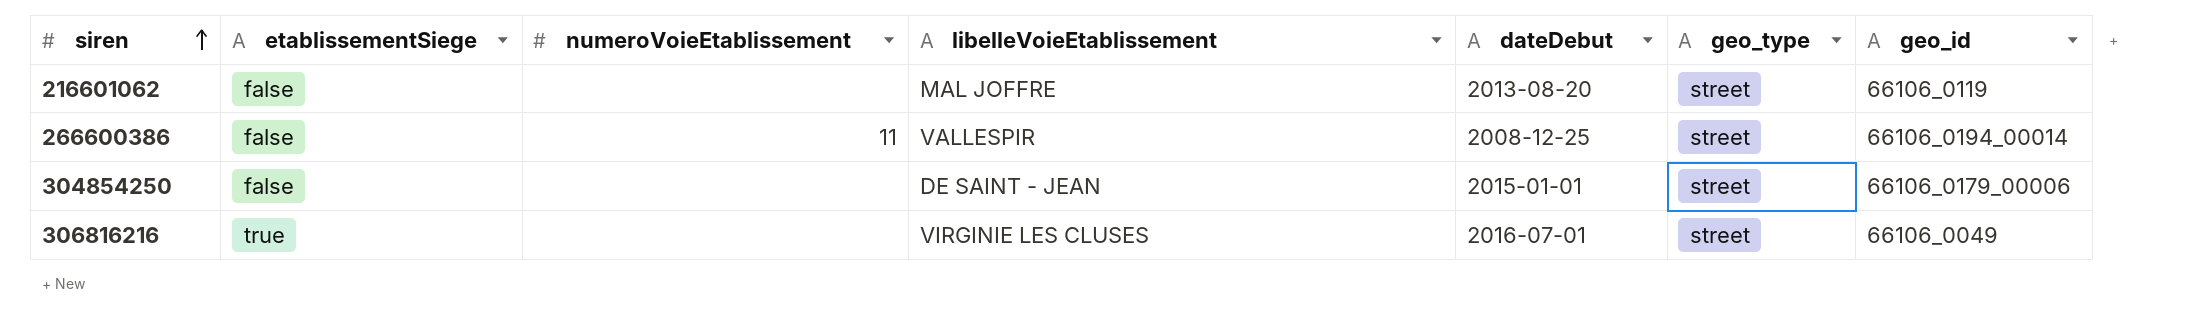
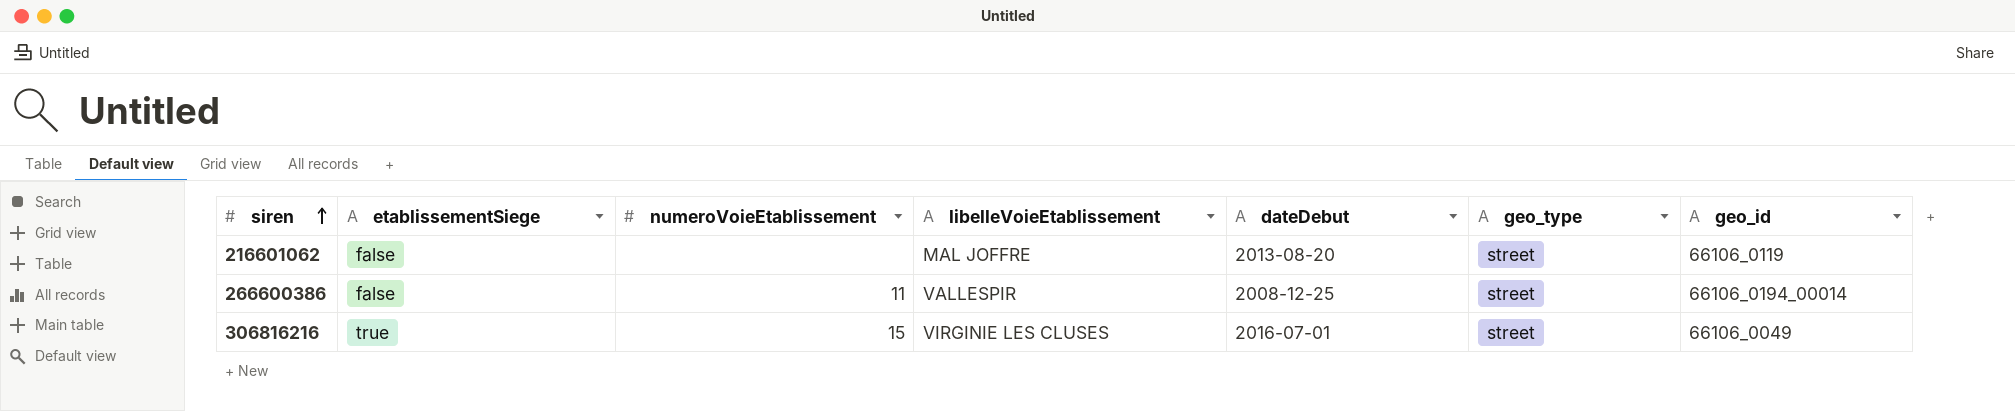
row 304854250: false | none | DE SAINT - JEAN | 2015-01-01 | street | 66106_0179_00006 -> none
306816216 | numeroVoieEtablissement: none -> 15

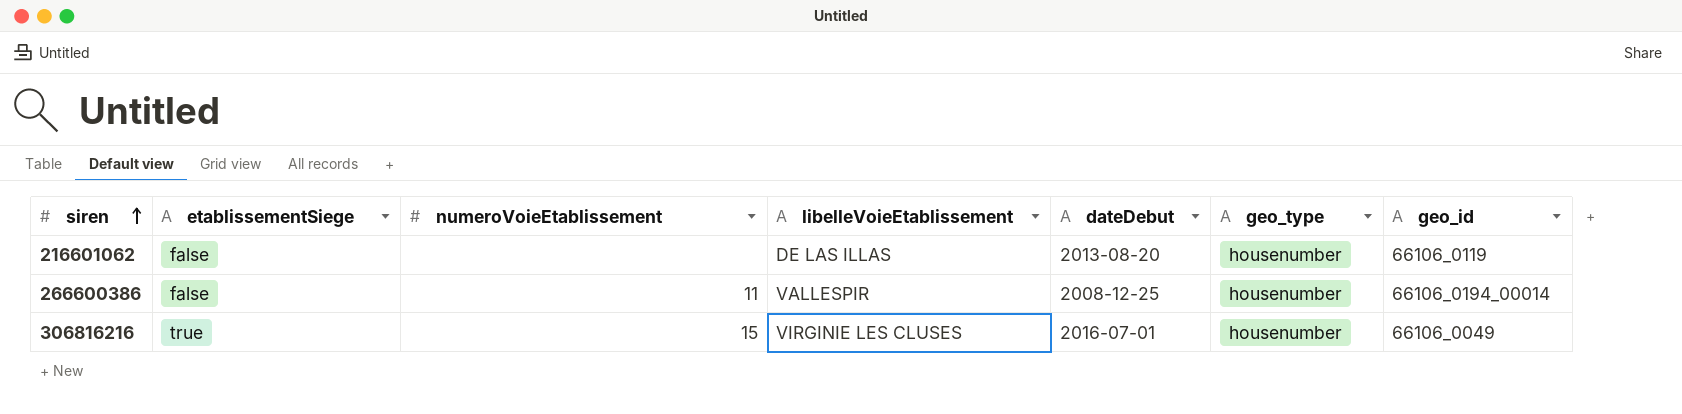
216601062 | libelleVoieEtablissement: MAL JOFFRE -> DE LAS ILLAS
216601062 | geo_type: street -> housenumber
266600386 | geo_type: street -> housenumber
306816216 | geo_type: street -> housenumber

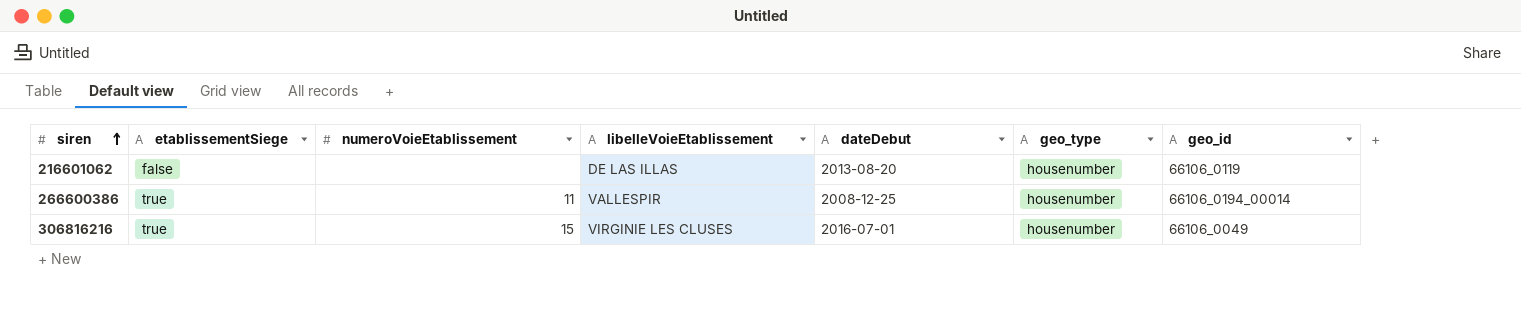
266600386 | etablissementSiege: false -> true

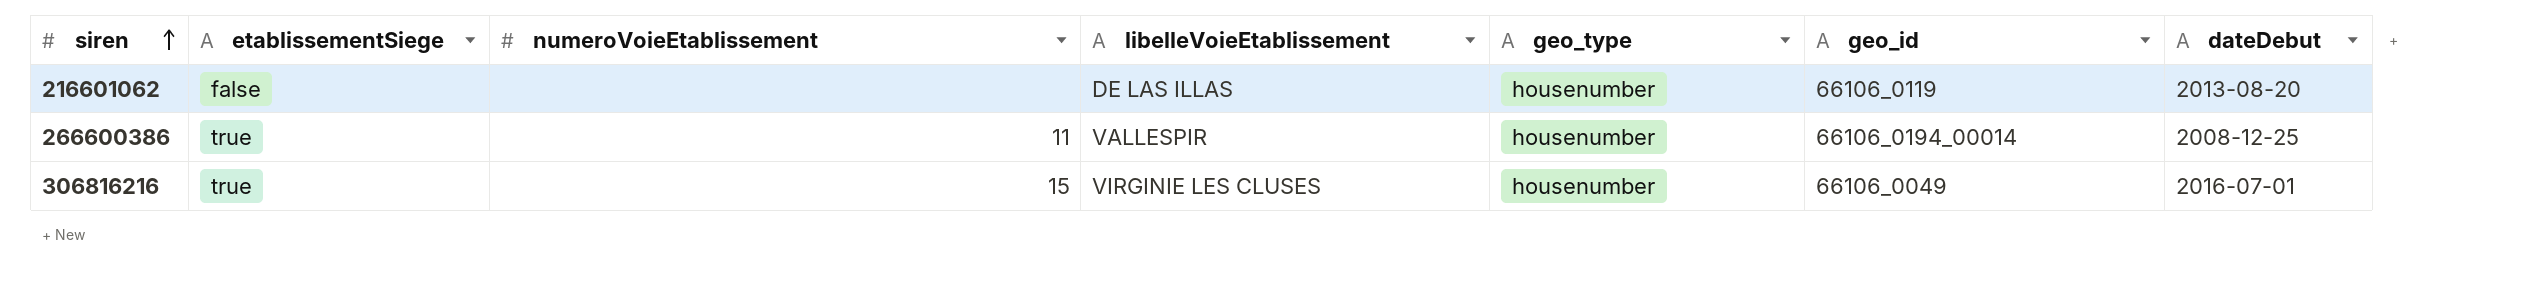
column dateDebut | position: 5 -> 7

